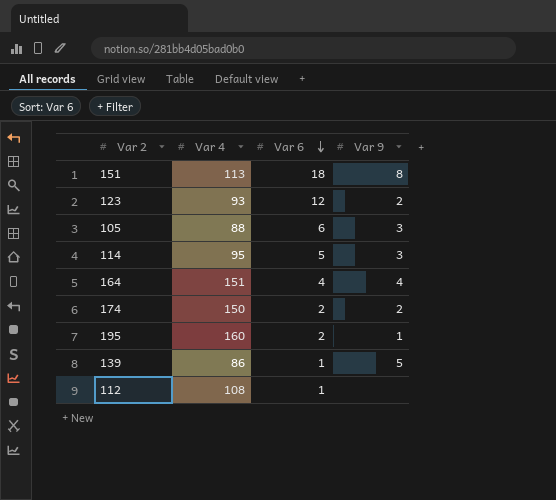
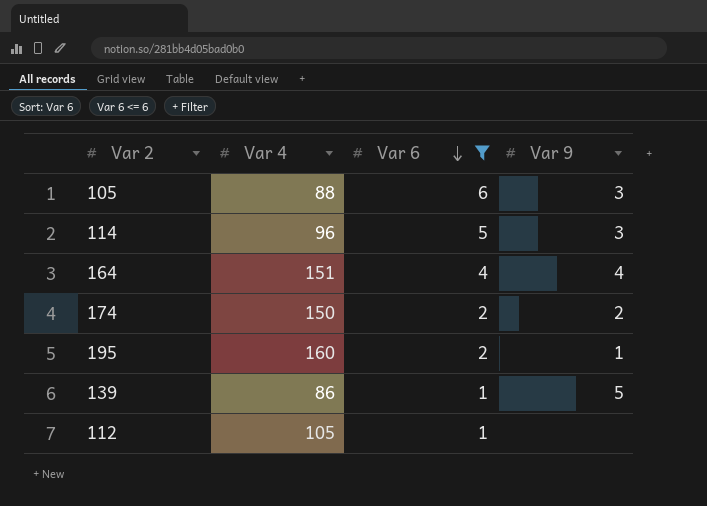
filter: none -> Var 6 <= 6
114 | Var 4: 95 -> 96
112 | Var 4: 108 -> 105

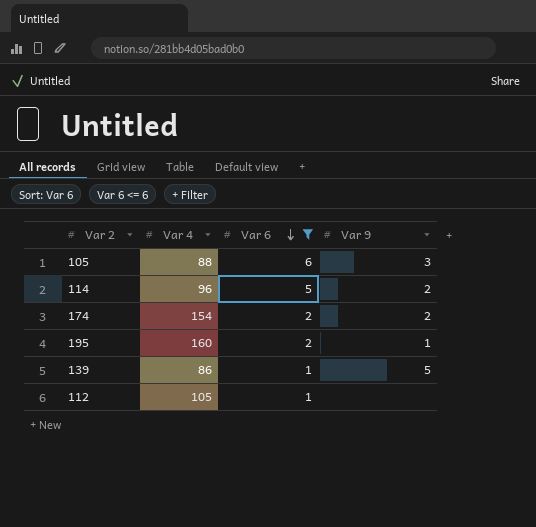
row 164: 151 | 4 | 4 -> none
114 | Var 9: 3 -> 2
174 | Var 4: 150 -> 154

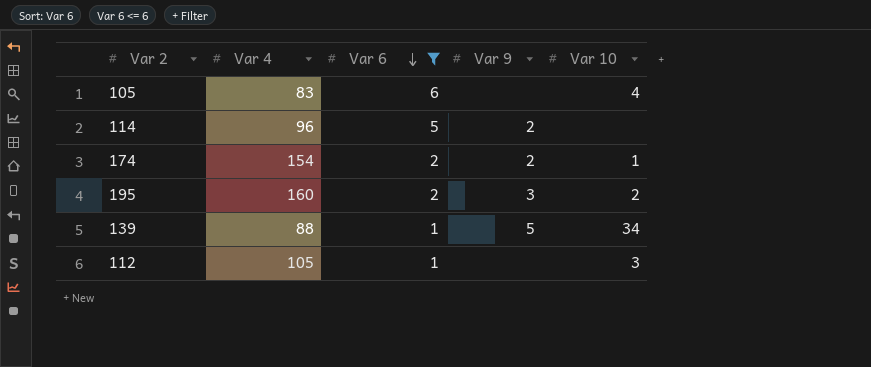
column Var 10 | position: none -> 5
105 | Var 4: 88 -> 83
105 | Var 9: 3 -> none
195 | Var 9: 1 -> 3
139 | Var 4: 86 -> 88

